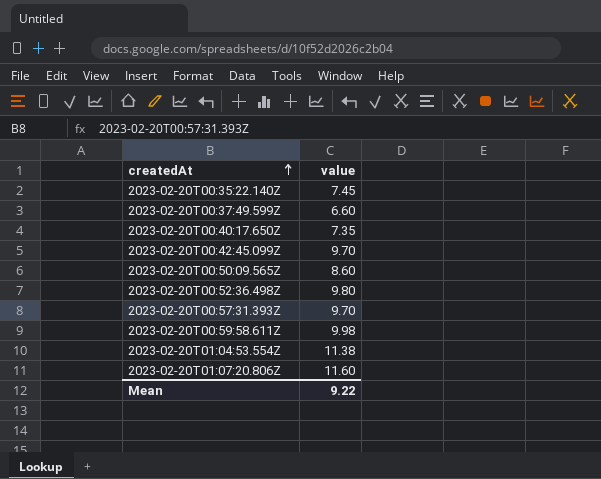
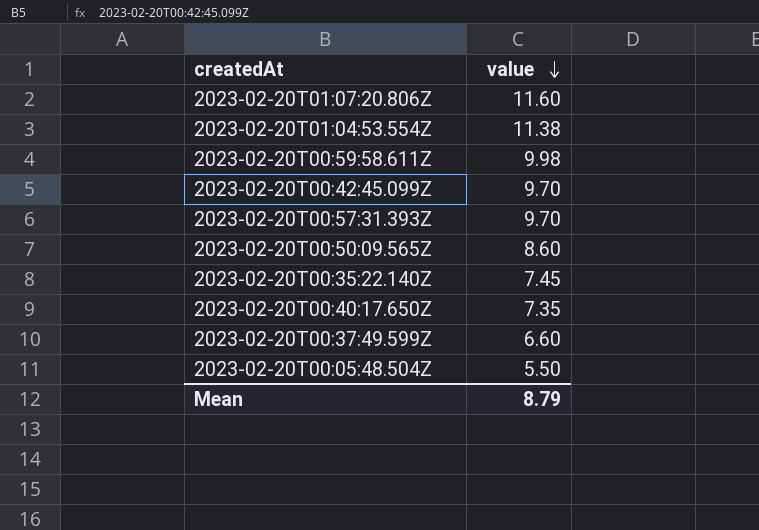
row order: createdAt ascending -> value descending
row 2023-02-20T00:52:36.498Z: 9.80 -> none
row 2023-02-20T00:05:48.504Z: none -> 5.50
Mean | value: 9.22 -> 8.79

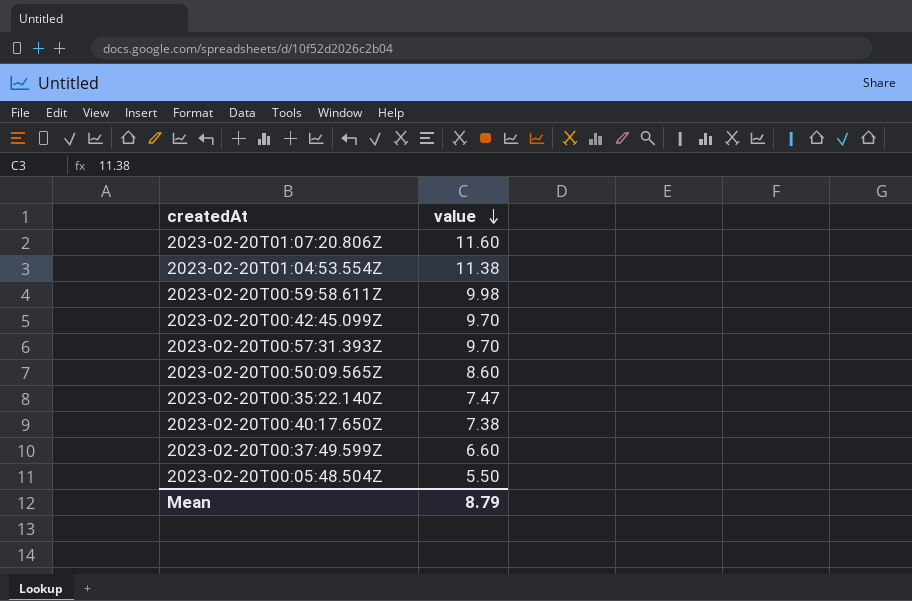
2023-02-20T00:35:22.140Z | value: 7.45 -> 7.47
2023-02-20T00:40:17.650Z | value: 7.35 -> 7.38

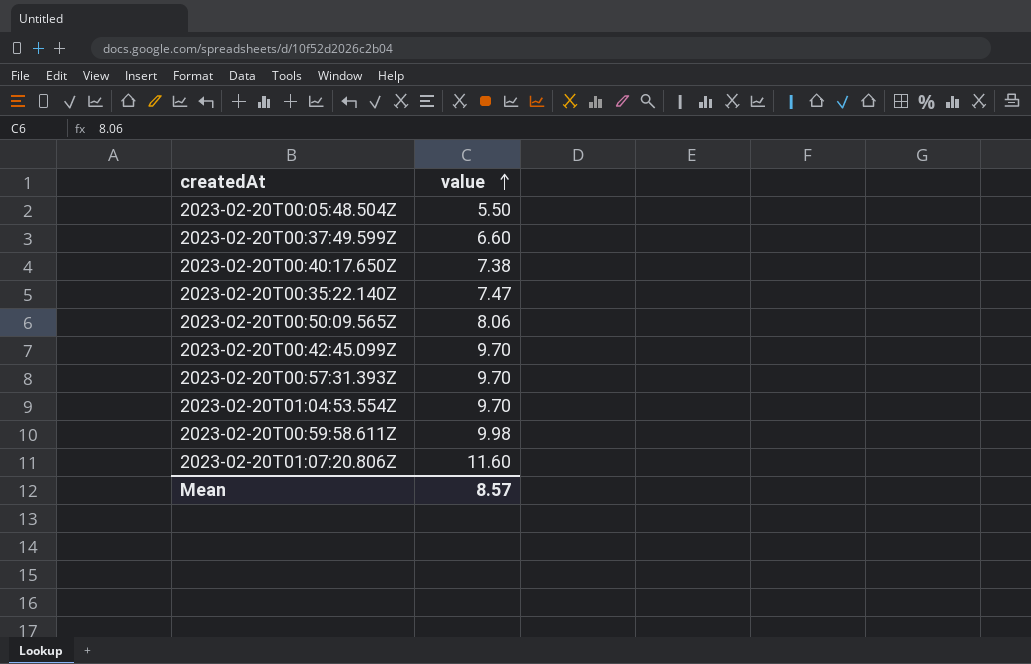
row order: value descending -> value ascending
2023-02-20T00:50:09.565Z | value: 8.60 -> 8.06
2023-02-20T01:04:53.554Z | value: 11.38 -> 9.70
Mean | value: 8.79 -> 8.57

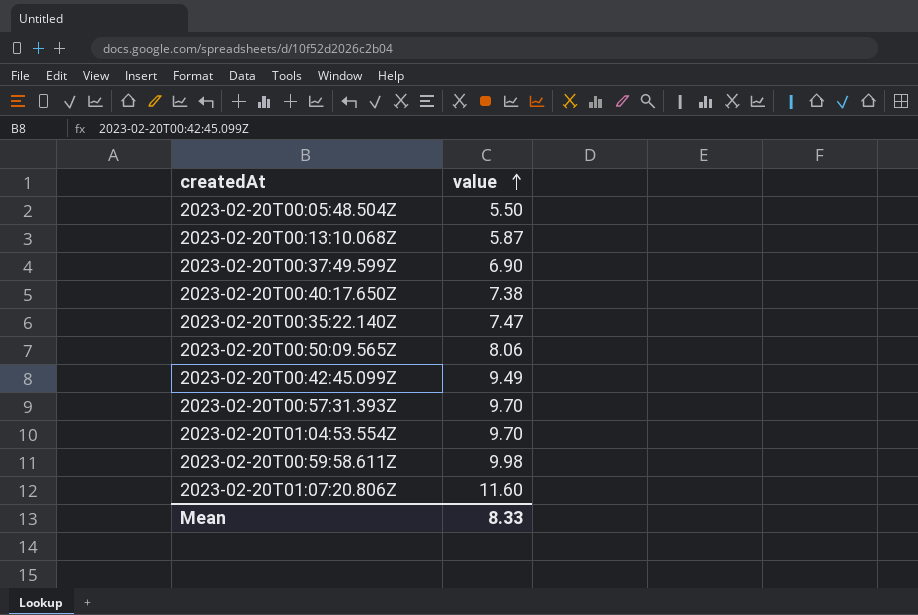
row 2023-02-20T00:13:10.068Z: none -> 5.87
2023-02-20T00:37:49.599Z | value: 6.60 -> 6.90
2023-02-20T00:42:45.099Z | value: 9.70 -> 9.49
Mean | value: 8.57 -> 8.33

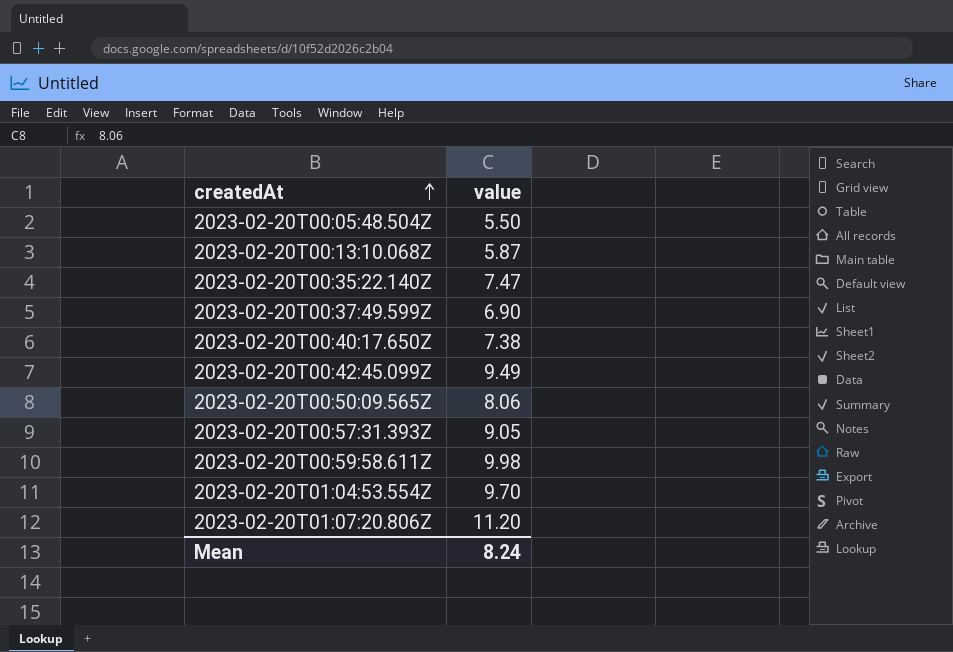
row order: value ascending -> createdAt ascending
2023-02-20T00:57:31.393Z | value: 9.70 -> 9.05
2023-02-20T01:07:20.806Z | value: 11.60 -> 11.20
Mean | value: 8.33 -> 8.24

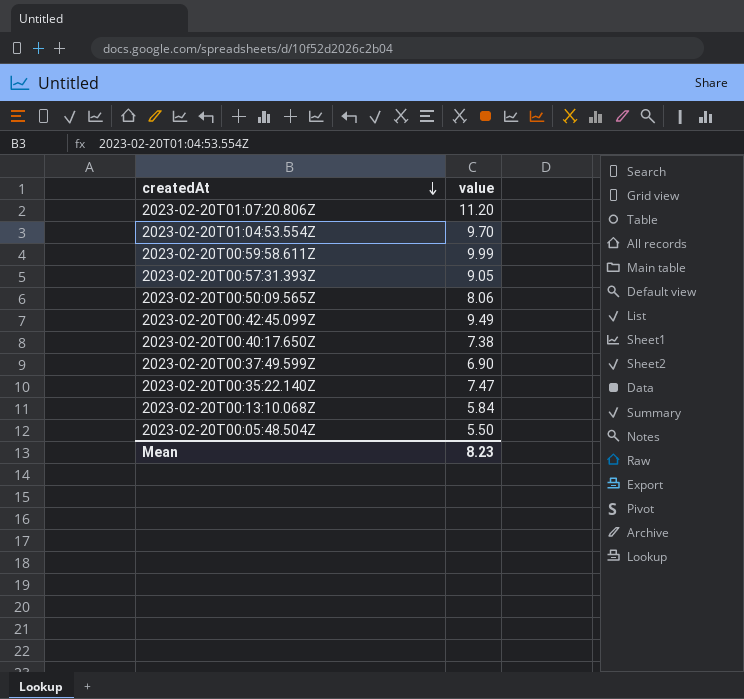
row order: createdAt ascending -> createdAt descending
2023-02-20T00:59:58.611Z | value: 9.98 -> 9.99
2023-02-20T00:13:10.068Z | value: 5.87 -> 5.84
Mean | value: 8.24 -> 8.23

